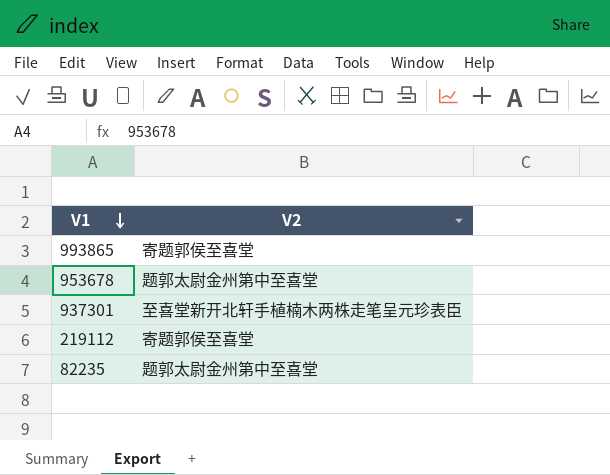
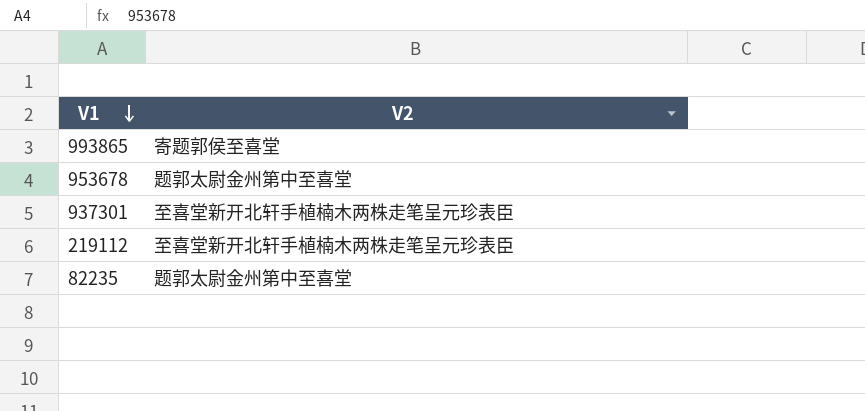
219112 | V2: 寄题郭侯至喜堂 -> 至喜堂新开北轩手植楠木两株走笔呈元珍表臣

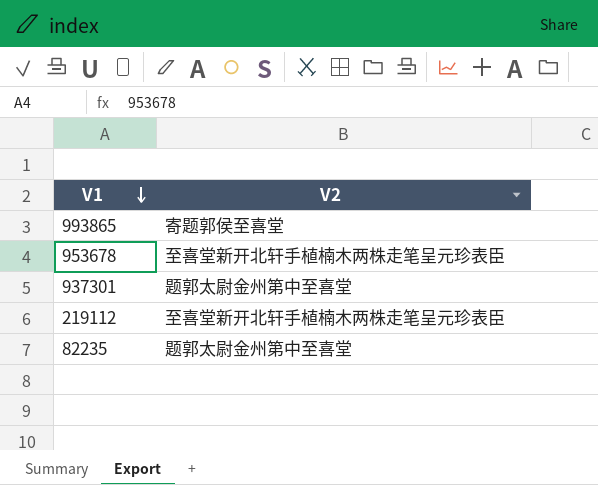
953678 | V2: 题郭太尉金州第中至喜堂 -> 至喜堂新开北轩手植楠木两株走笔呈元珍表臣
937301 | V2: 至喜堂新开北轩手植楠木两株走笔呈元珍表臣 -> 题郭太尉金州第中至喜堂

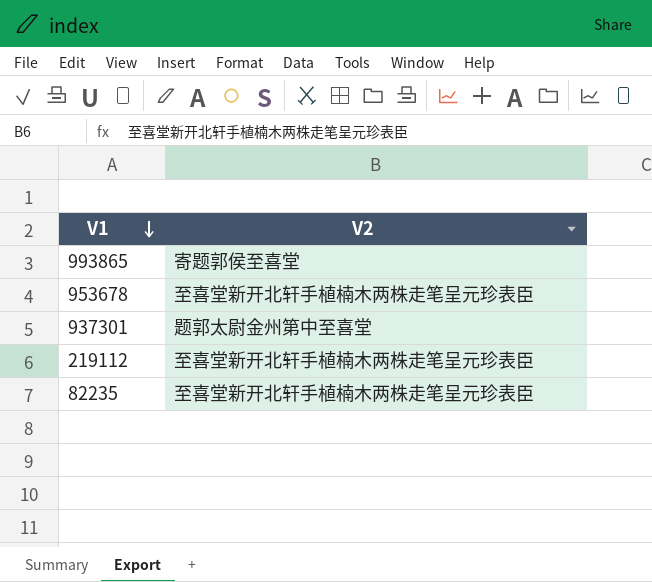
82235 | V2: 题郭太尉金州第中至喜堂 -> 至喜堂新开北轩手植楠木两株走笔呈元珍表臣

